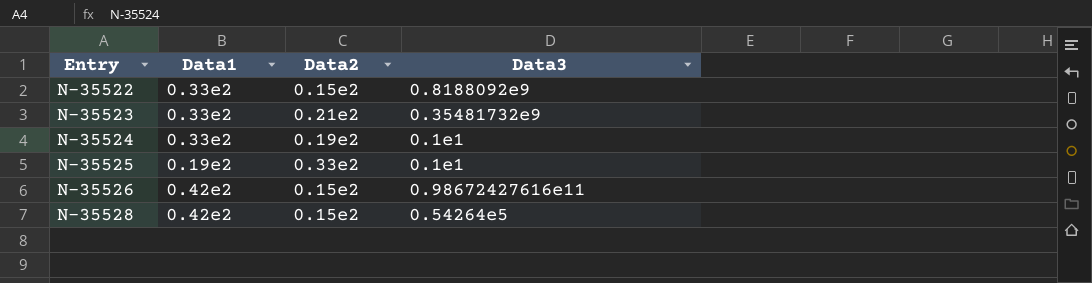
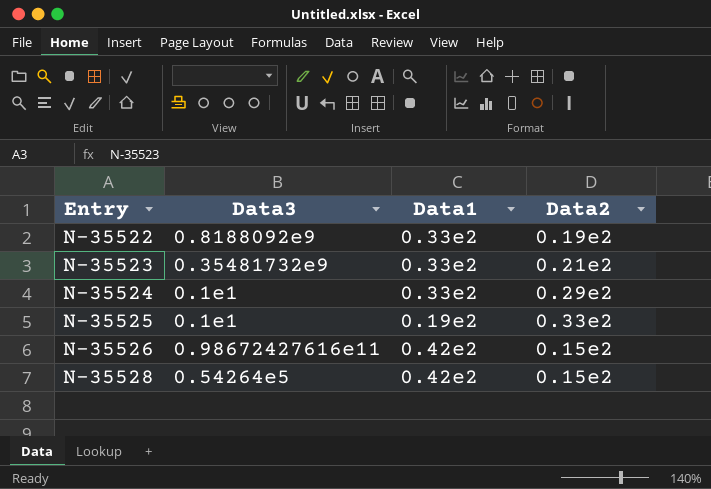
column Data3 | position: 4 -> 2
N-35522 | Data2: 0.15e2 -> 0.19e2
N-35524 | Data2: 0.19e2 -> 0.29e2

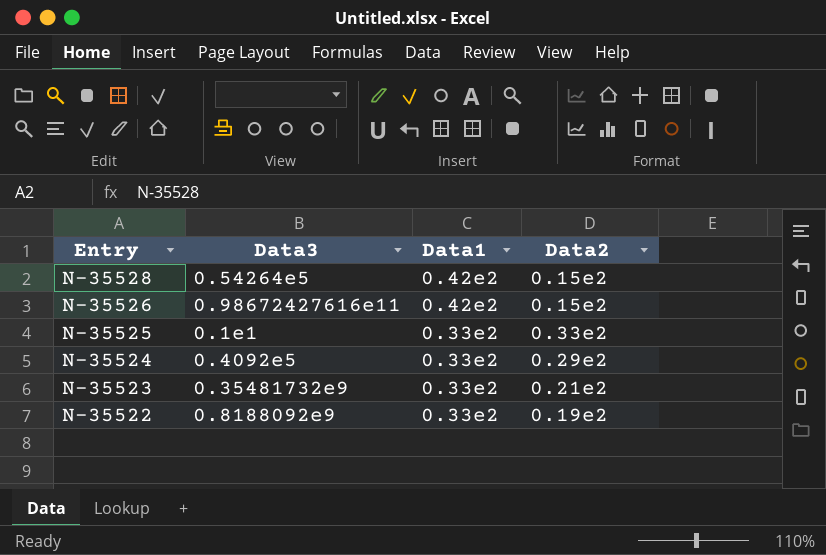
row order: Entry ascending -> Entry descending
N-35525 | Data1: 0.19e2 -> 0.33e2
N-35524 | Data3: 0.1e1 -> 0.4092e5

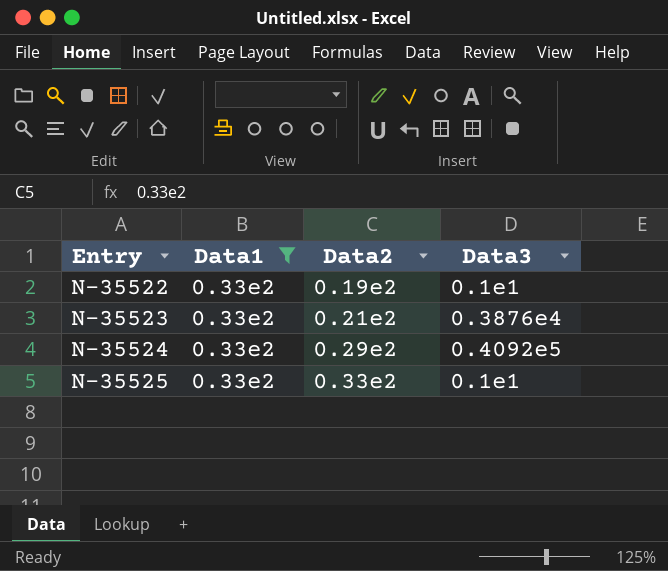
filter: none -> Data1 = 0.33e2
row order: Entry descending -> Entry ascending
column Data3 | position: 2 -> 4
N-35522 | Data3: 0.8188092e9 -> 0.1e1
N-35523 | Data3: 0.35481732e9 -> 0.3876e4

